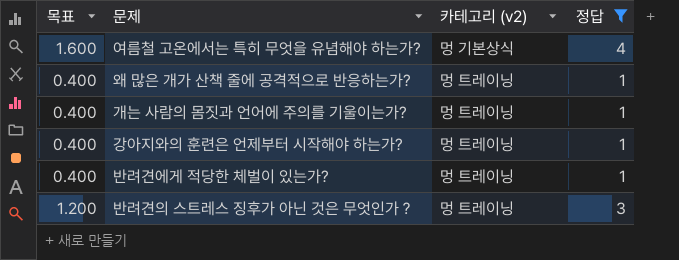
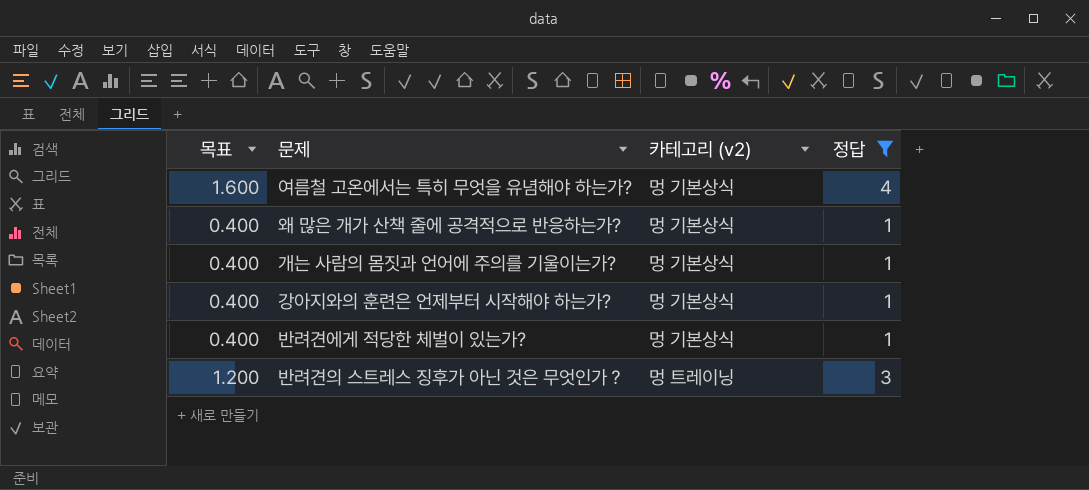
왜 많은 개가 산책 줄에 공격적으로 반응하는가? | 카테고리 (v2): 멍 트레이닝 -> 멍 기본상식
개는 사람의 몸짓과 언어에 주의를 기울이는가? | 카테고리 (v2): 멍 트레이닝 -> 멍 기본상식
강아지와의 훈련은 언제부터 시작해야 하는가? | 카테고리 (v2): 멍 트레이닝 -> 멍 기본상식
반려견에게 적당한 체벌이 있는가? | 카테고리 (v2): 멍 트레이닝 -> 멍 기본상식

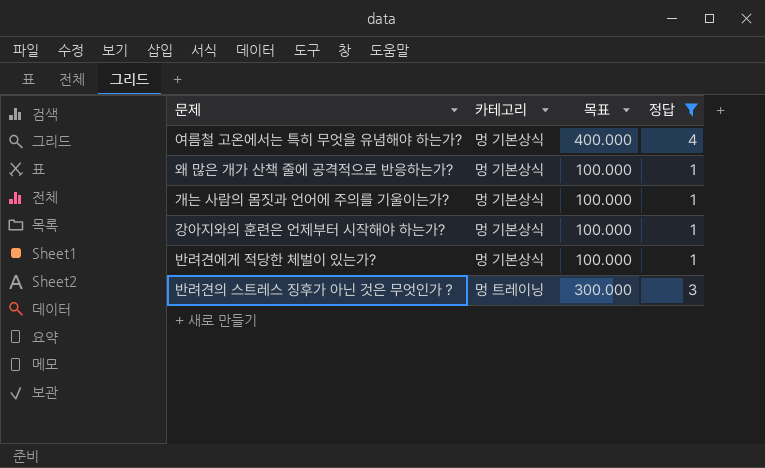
column name: 카테고리 (v2) -> 카테고리
column 목표 | formula: [정답] * 0.4 -> [정답] * 100
column 목표 | position: 1 -> 3

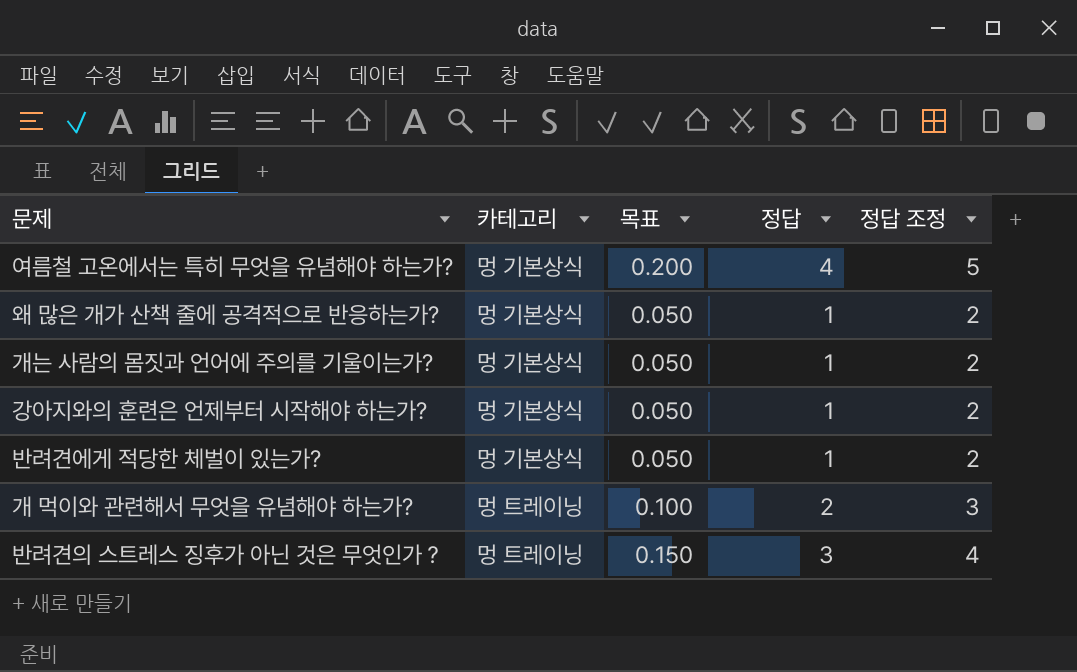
filter: 정답 != 2 -> none
column 목표 | formula: [정답] * 100 -> [정답] * 0.05
column 정답 조정 | formula: none -> [정답] + 1

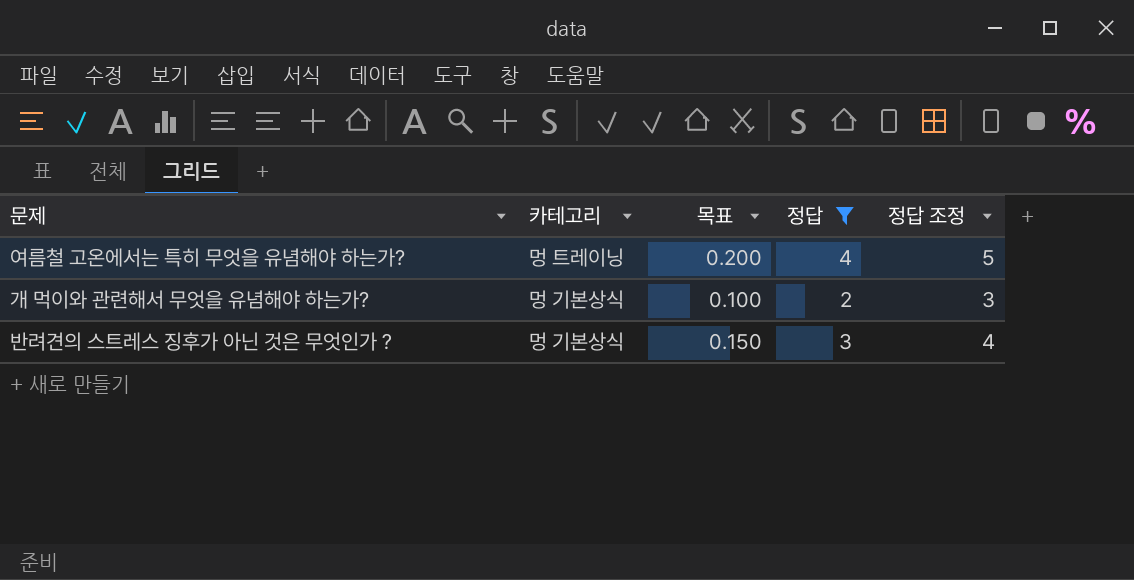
filter: none -> 정답 != 1
여름철 고온에서는 특히 무엇을 유념해야 하는가? | 카테고리: 멍 기본상식 -> 멍 트레이닝
개 먹이와 관련해서 무엇을 유념해야 하는가? | 카테고리: 멍 트레이닝 -> 멍 기본상식
반려견의 스트레스 징후가 아닌 것은 무엇인가？ | 카테고리: 멍 트레이닝 -> 멍 기본상식

